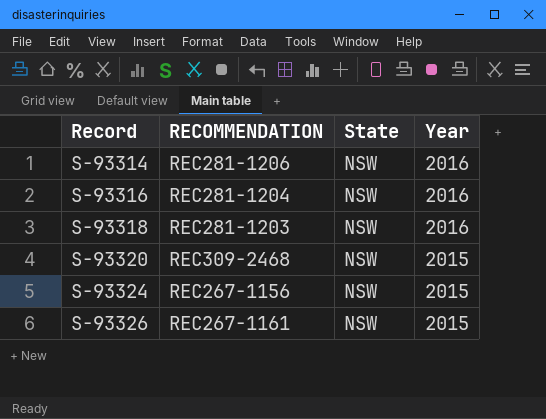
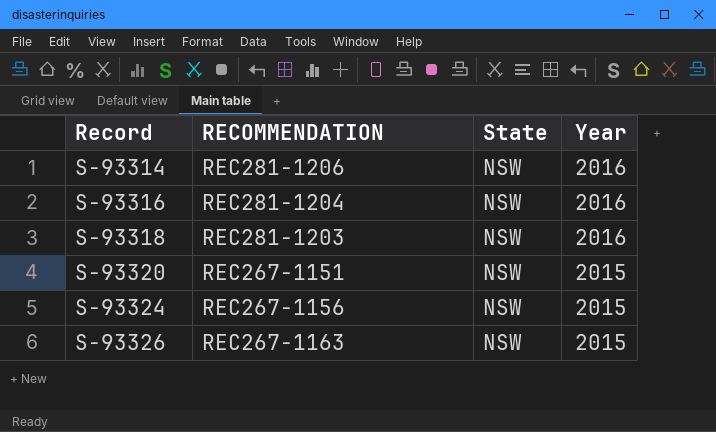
S-93320 | RECOMMENDATION: REC309-2468 -> REC267-1151
S-93326 | RECOMMENDATION: REC267-1161 -> REC267-1163

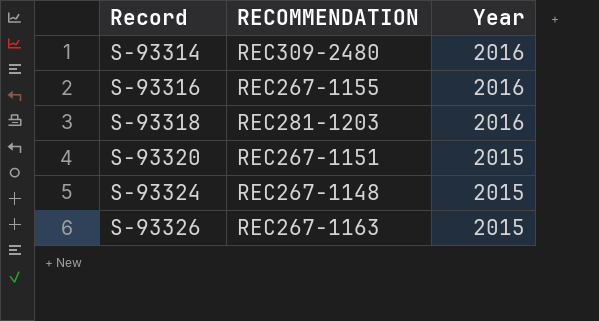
column State | position: 3 -> none
S-93314 | RECOMMENDATION: REC281-1206 -> REC309-2480
S-93316 | RECOMMENDATION: REC281-1204 -> REC267-1155
S-93324 | RECOMMENDATION: REC267-1156 -> REC267-1148

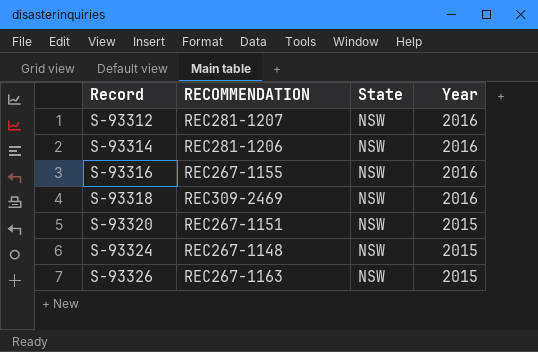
column State | position: none -> 3
row S-93312: none -> REC281-1207 | NSW | 2016
S-93314 | RECOMMENDATION: REC309-2480 -> REC281-1206
S-93318 | RECOMMENDATION: REC281-1203 -> REC309-2469

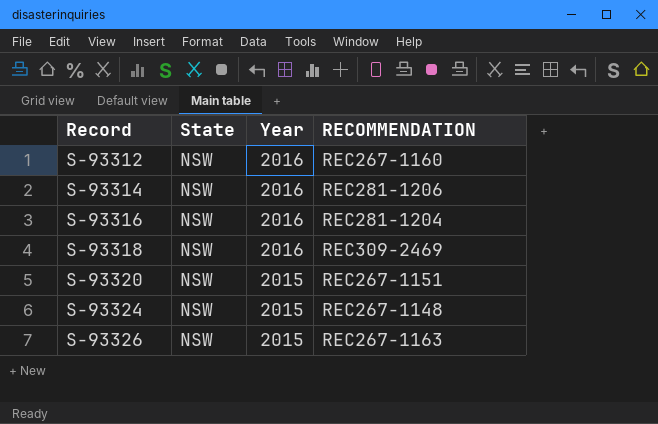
column RECOMMENDATION | position: 2 -> 4
S-93312 | RECOMMENDATION: REC281-1207 -> REC267-1160
S-93316 | RECOMMENDATION: REC267-1155 -> REC281-1204

